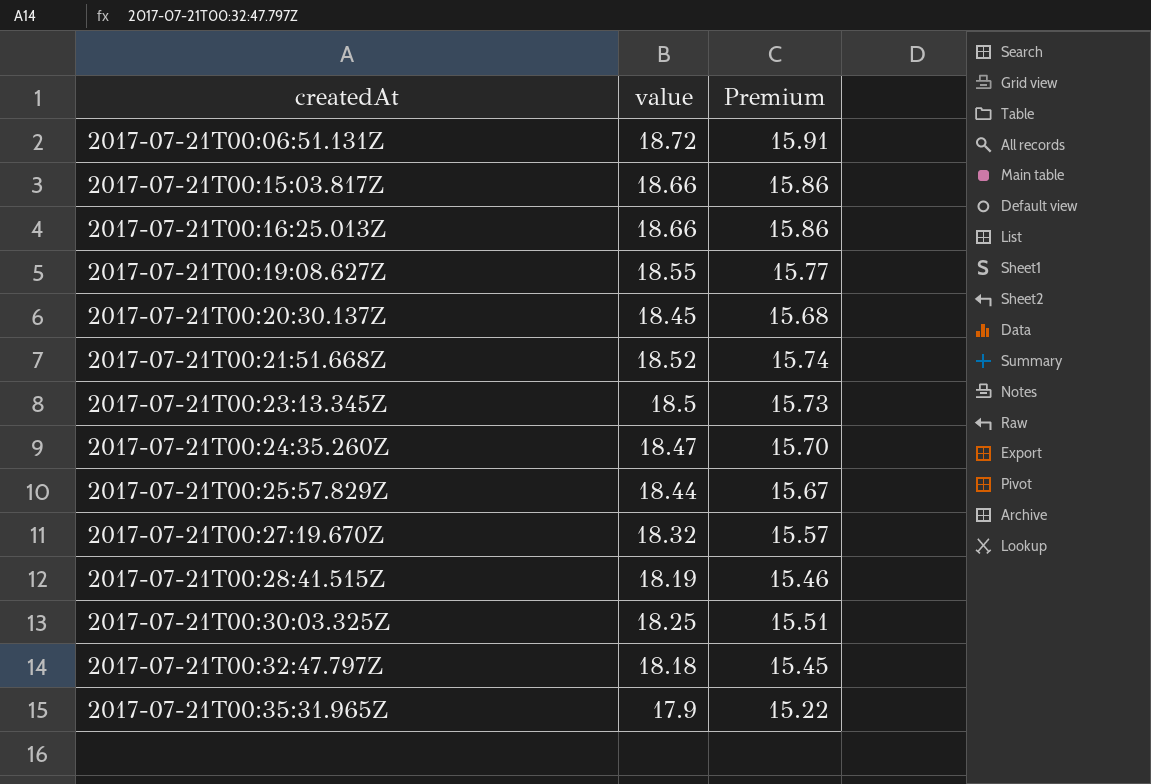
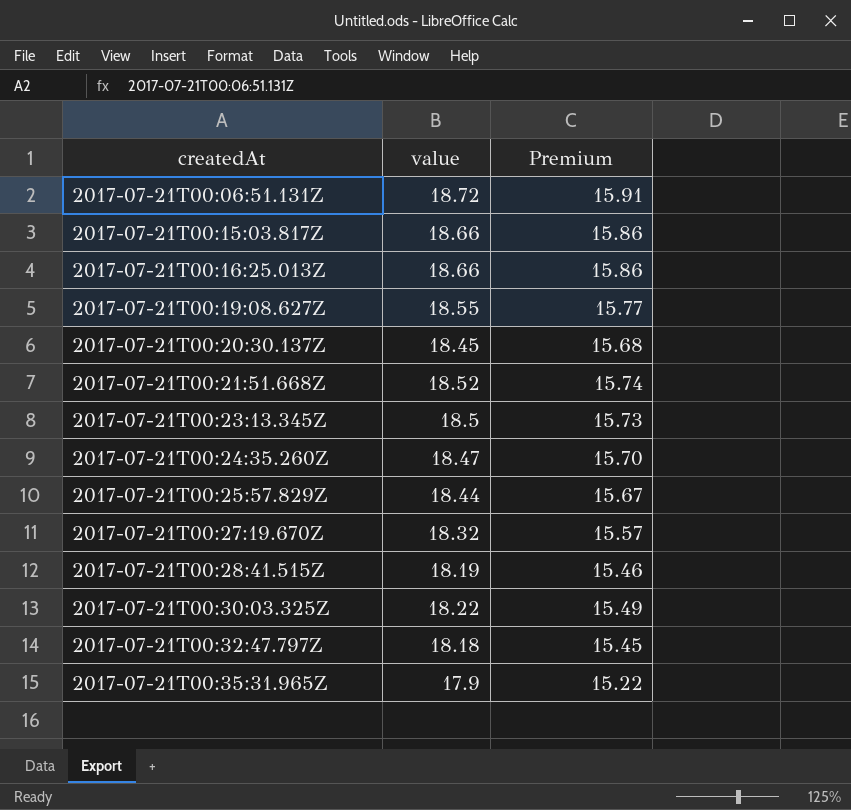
2017-07-21T00:30:03.325Z | value: 18.25 -> 18.22
2017-07-21T00:30:03.325Z | Premium: 15.51 -> 15.49

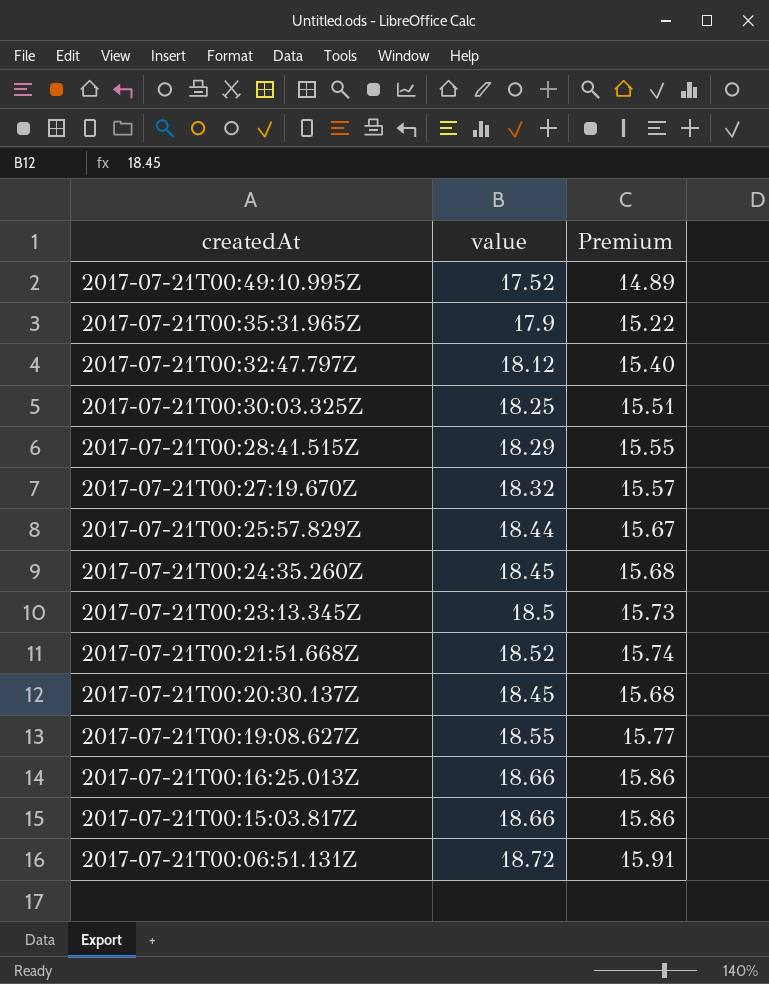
row order: createdAt ascending -> createdAt descending
row 2017-07-21T00:49:10.995Z: none -> 17.52 | 14.89
2017-07-21T00:32:47.797Z | value: 18.18 -> 18.12
2017-07-21T00:32:47.797Z | Premium: 15.45 -> 15.40
2017-07-21T00:30:03.325Z | value: 18.22 -> 18.25
2017-07-21T00:30:03.325Z | Premium: 15.49 -> 15.51
2017-07-21T00:28:41.515Z | value: 18.19 -> 18.29
2017-07-21T00:28:41.515Z | Premium: 15.46 -> 15.55
2017-07-21T00:24:35.260Z | value: 18.47 -> 18.45
2017-07-21T00:24:35.260Z | Premium: 15.70 -> 15.68

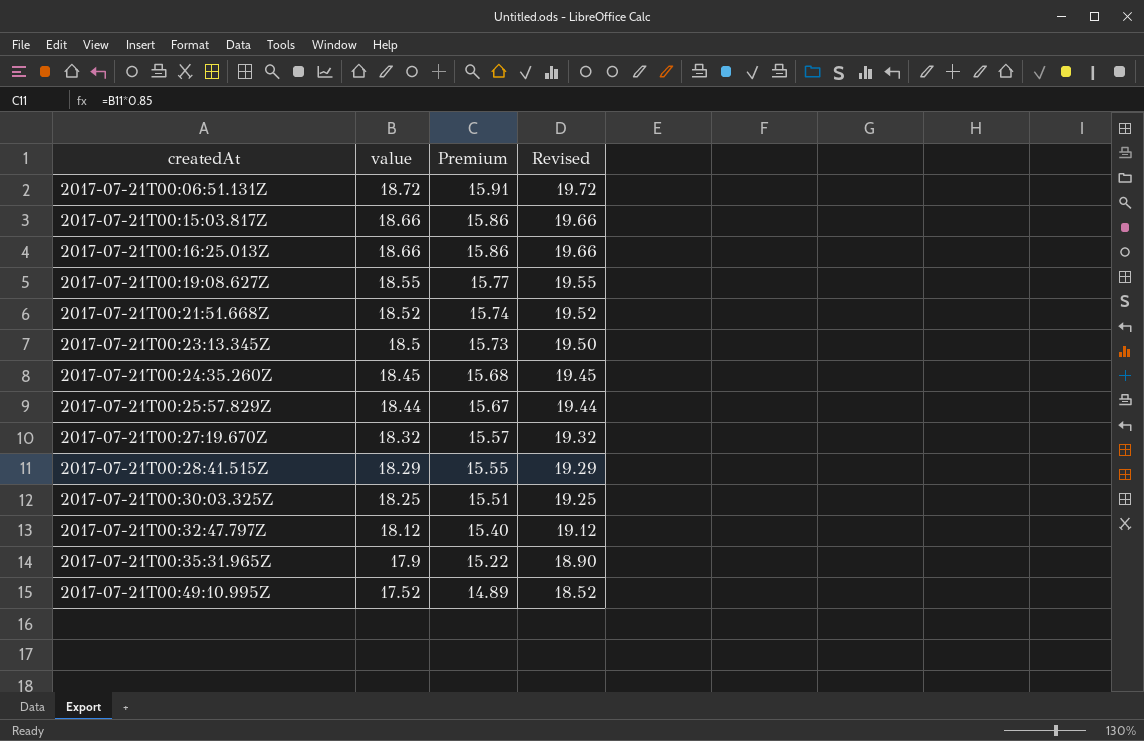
row order: createdAt descending -> createdAt ascending
column Revised | formula: none -> [value] + 1
row 2017-07-21T00:20:30.137Z: 18.45 | 15.68 -> none

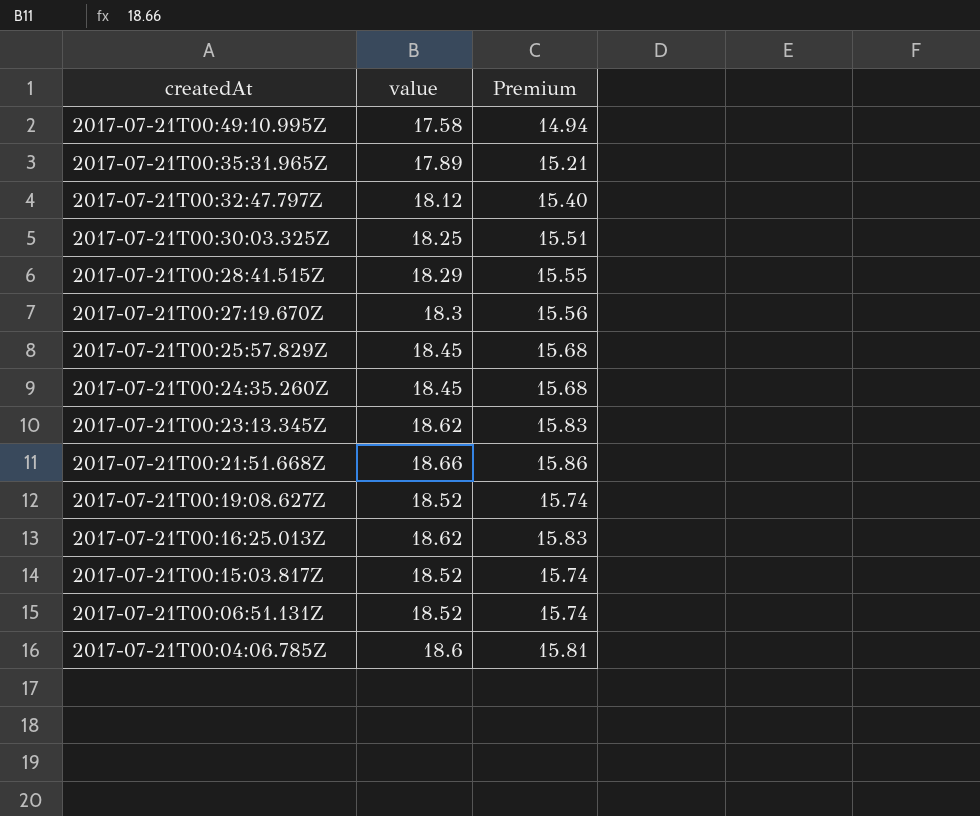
row order: createdAt ascending -> createdAt descending
column Revised | formula: [value] + 1 -> none
2017-07-21T00:49:10.995Z | value: 17.52 -> 17.58
2017-07-21T00:49:10.995Z | Premium: 14.89 -> 14.94
2017-07-21T00:35:31.965Z | value: 17.9 -> 17.89
2017-07-21T00:35:31.965Z | Premium: 15.22 -> 15.21
2017-07-21T00:27:19.670Z | value: 18.32 -> 18.3
2017-07-21T00:27:19.670Z | Premium: 15.57 -> 15.56
2017-07-21T00:25:57.829Z | value: 18.44 -> 18.45
2017-07-21T00:25:57.829Z | Premium: 15.67 -> 15.68
2017-07-21T00:23:13.345Z | value: 18.5 -> 18.62
2017-07-21T00:23:13.345Z | Premium: 15.73 -> 15.83
2017-07-21T00:21:51.668Z | value: 18.52 -> 18.66
2017-07-21T00:21:51.668Z | Premium: 15.74 -> 15.86
2017-07-21T00:19:08.627Z | value: 18.55 -> 18.52
2017-07-21T00:19:08.627Z | Premium: 15.77 -> 15.74
2017-07-21T00:16:25.013Z | value: 18.66 -> 18.62
2017-07-21T00:16:25.013Z | Premium: 15.86 -> 15.83
2017-07-21T00:15:03.817Z | value: 18.66 -> 18.52
2017-07-21T00:15:03.817Z | Premium: 15.86 -> 15.74
2017-07-21T00:06:51.131Z | value: 18.72 -> 18.52
2017-07-21T00:06:51.131Z | Premium: 15.91 -> 15.74
row 2017-07-21T00:04:06.785Z: none -> 18.6 | 15.81

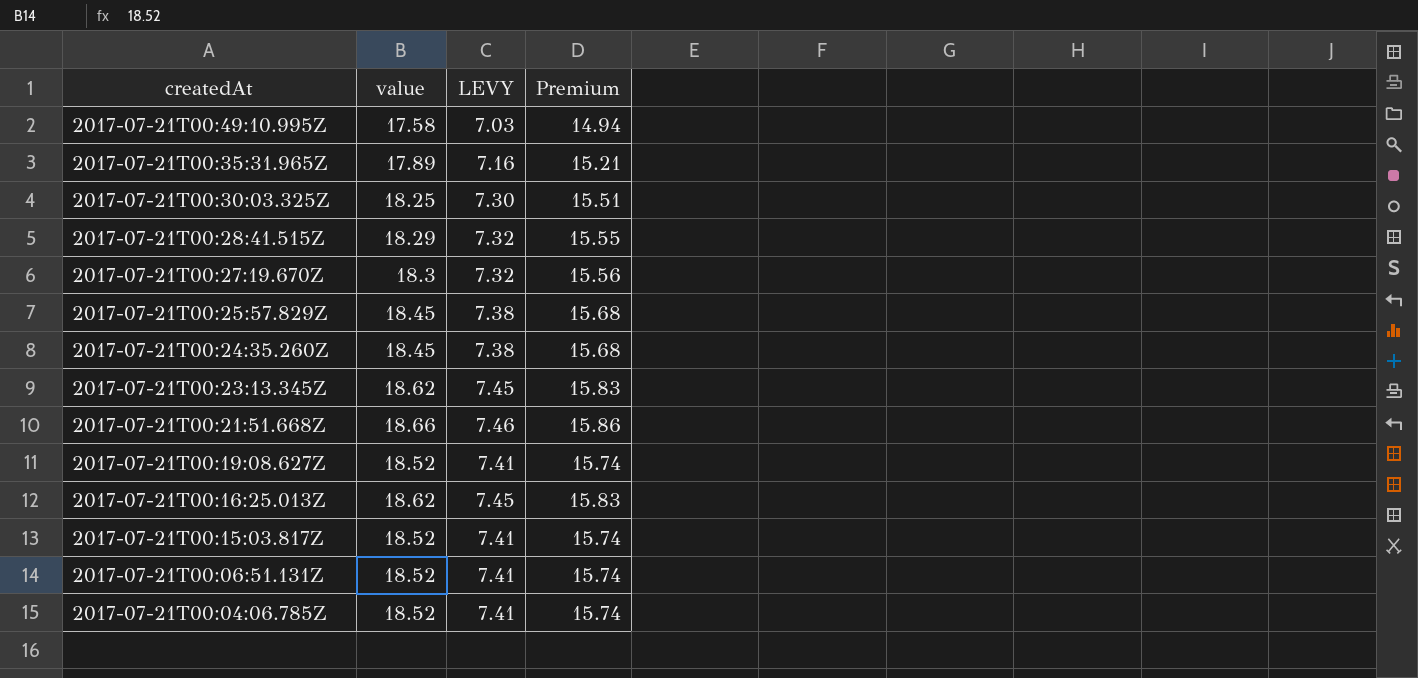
column LEVY | formula: none -> [value] * 0.4
row 2017-07-21T00:32:47.797Z: 18.12 | 15.40 -> none
2017-07-21T00:04:06.785Z | value: 18.6 -> 18.52
2017-07-21T00:04:06.785Z | Premium: 15.81 -> 15.74

